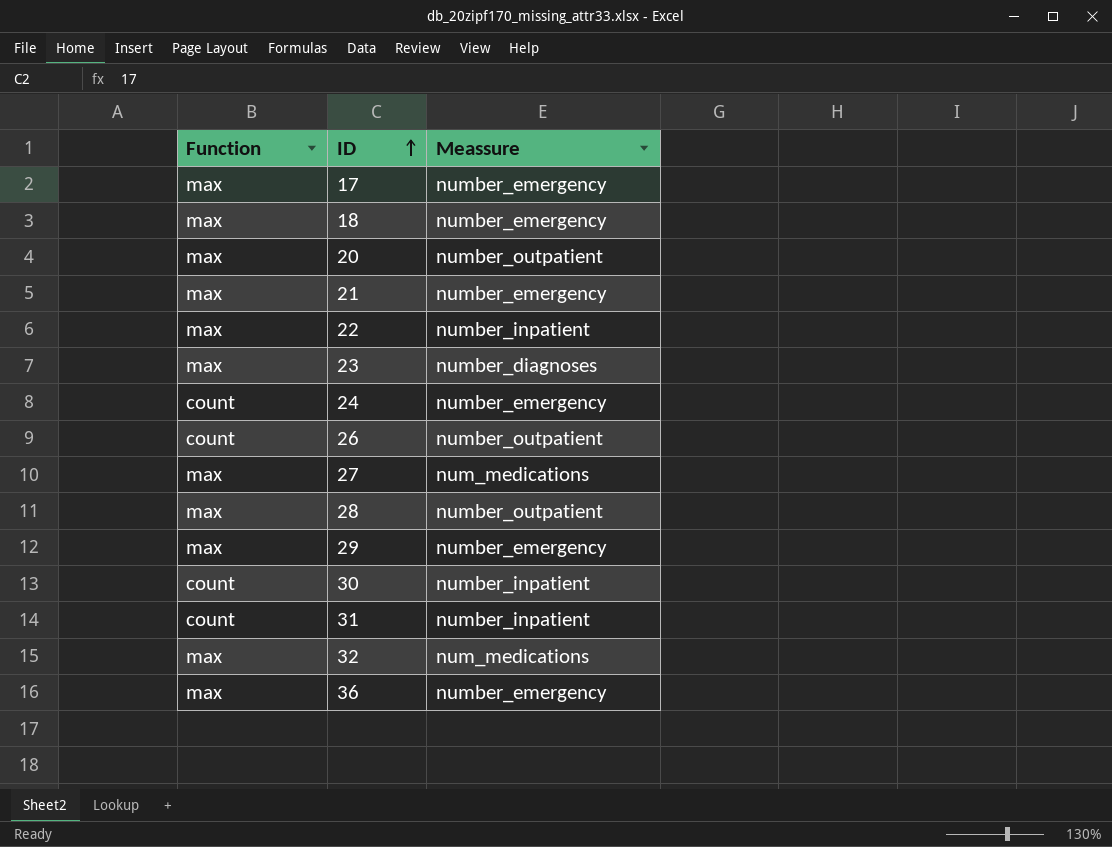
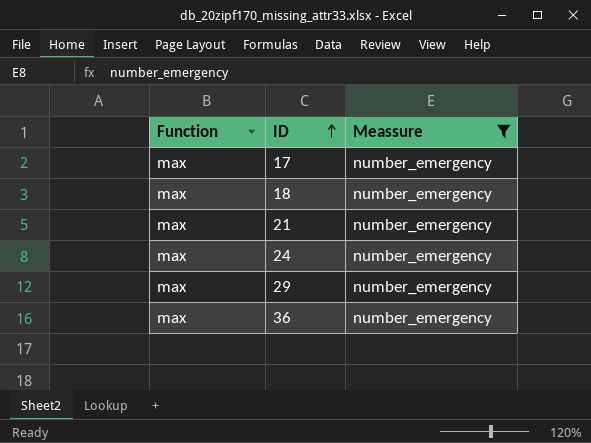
filter: none -> Meassure = number_emergency
24 | Function: count -> max

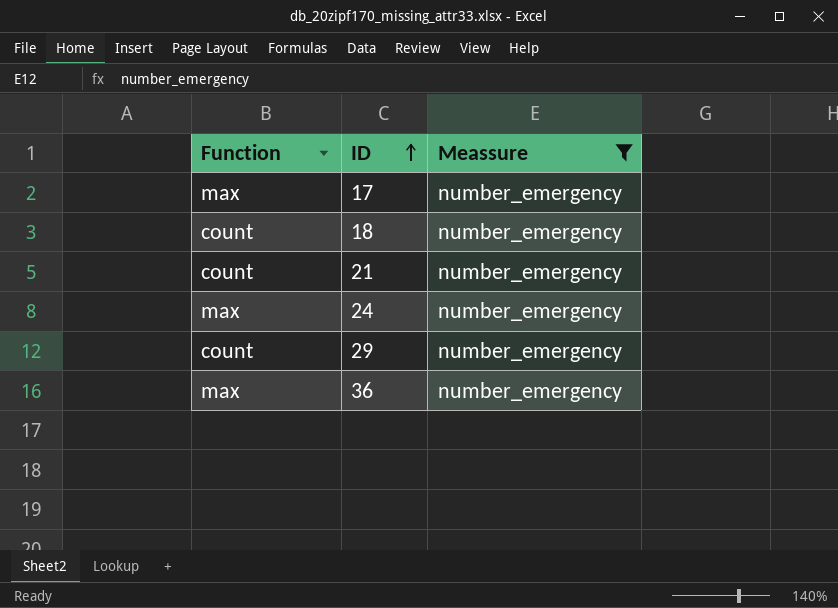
18 | Function: max -> count
21 | Function: max -> count
29 | Function: max -> count

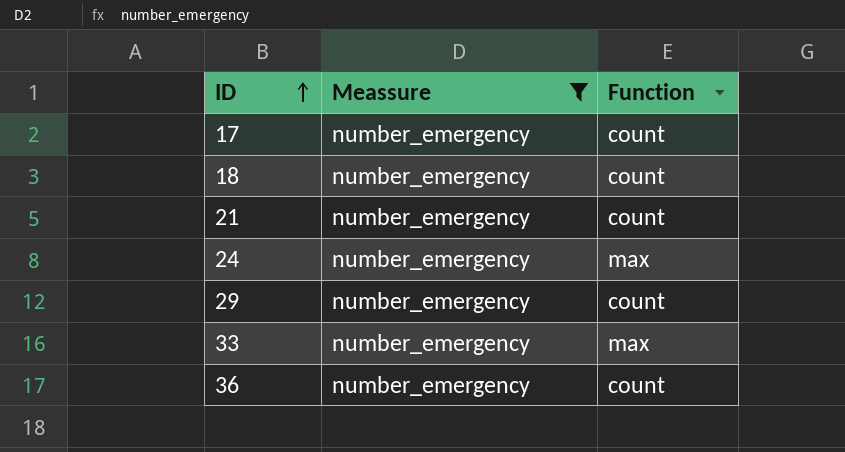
column Function | position: 1 -> 3
17 | Function: max -> count
row 33: none -> number_emergency | max
36 | Function: max -> count

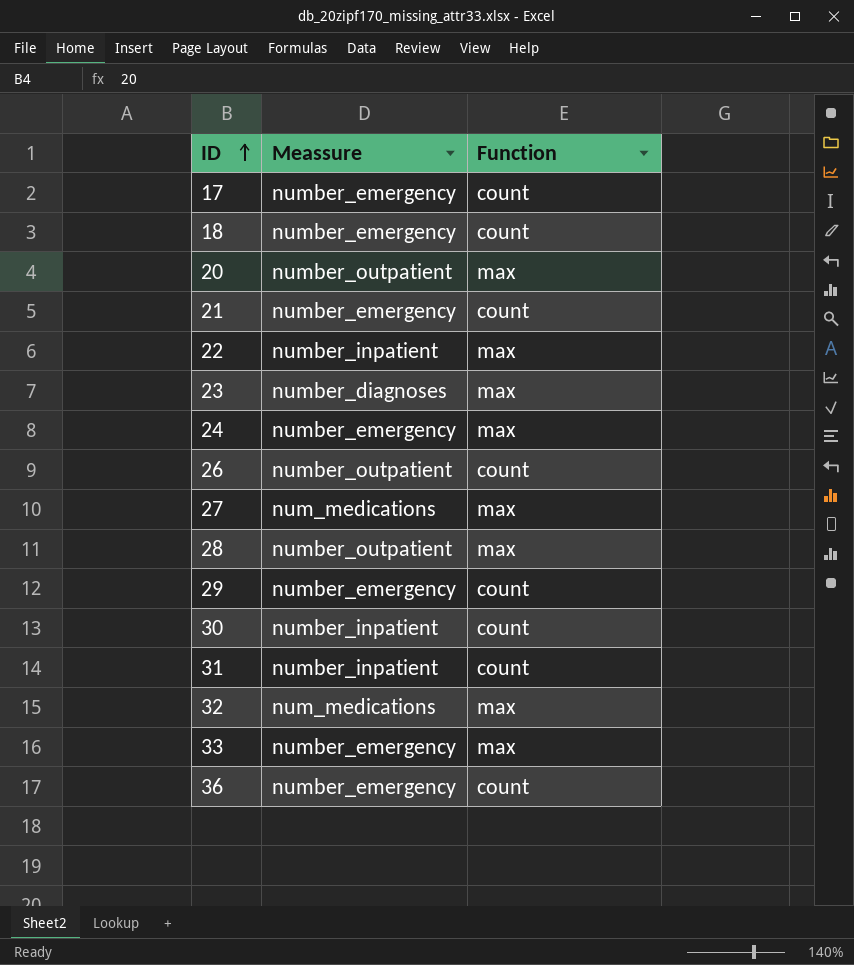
filter: Meassure = number_emergency -> none

